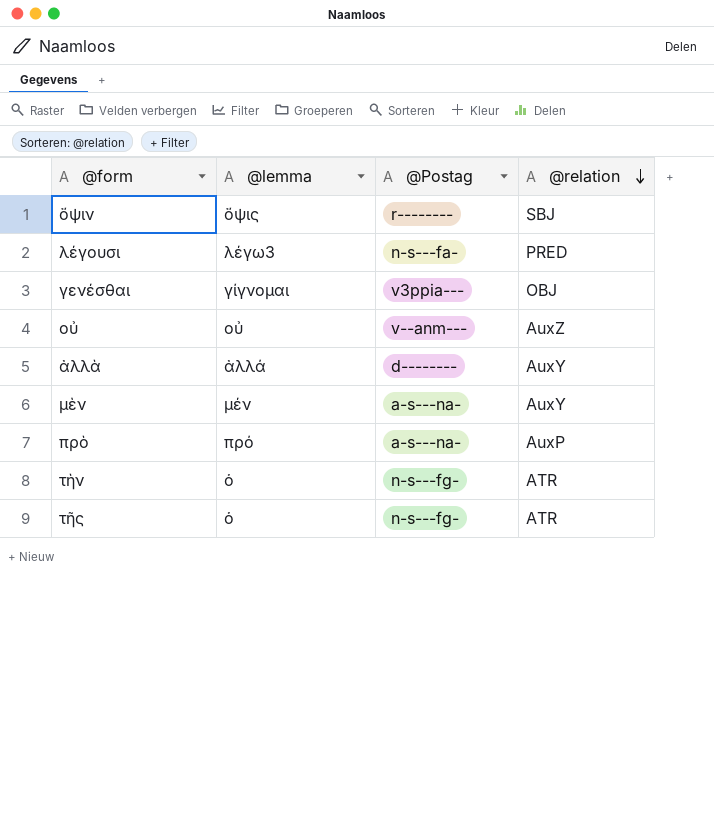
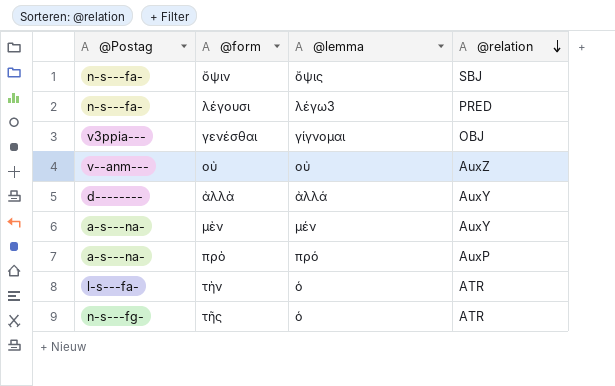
column @Postag | position: 3 -> 1
ὄψιν | @Postag: r-------- -> n-s---fa-
τὴν | @Postag: n-s---fg- -> l-s---fa-

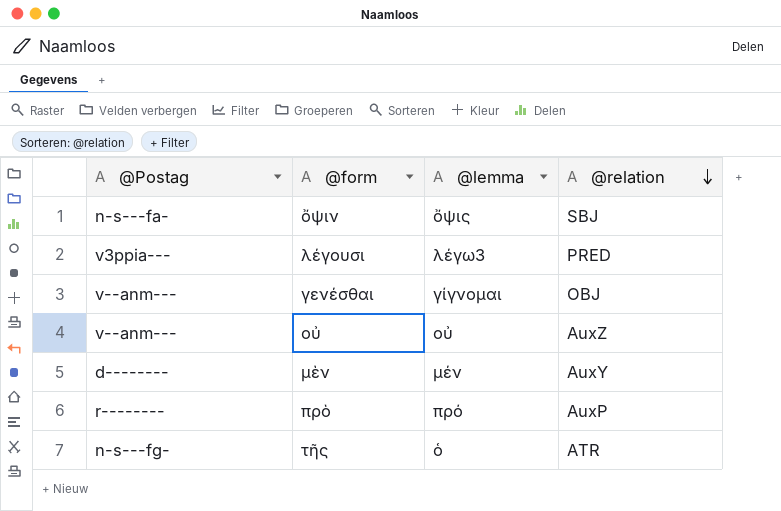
row ἀλλὰ: d-------- | ἀλλά | AuxY -> none
row τὴν: l-s---fa- | ὁ | ATR -> none
λέγουσι | @Postag: n-s---fa- -> v3ppia---
γενέσθαι | @Postag: v3ppia--- -> v--anm---
μὲν | @Postag: a-s---na- -> d--------
πρὸ | @Postag: a-s---na- -> r--------

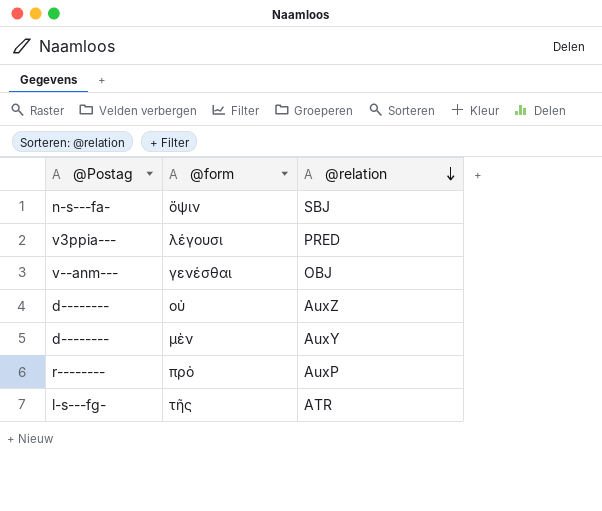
column @lemma | position: 3 -> none
οὐ | @Postag: v--anm--- -> d--------
τῆς | @Postag: n-s---fg- -> l-s---fg-

